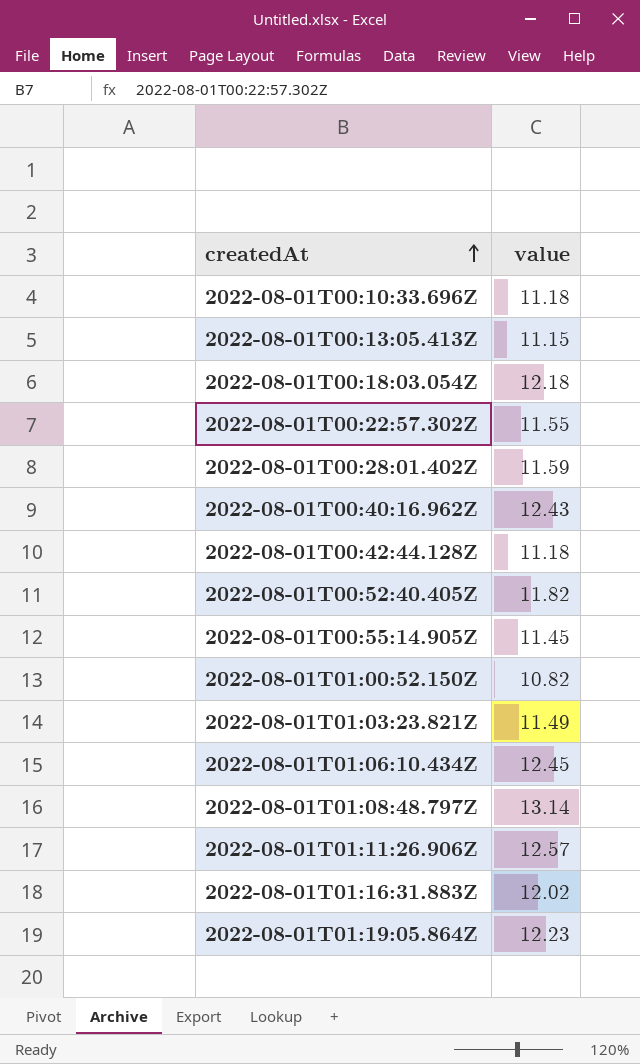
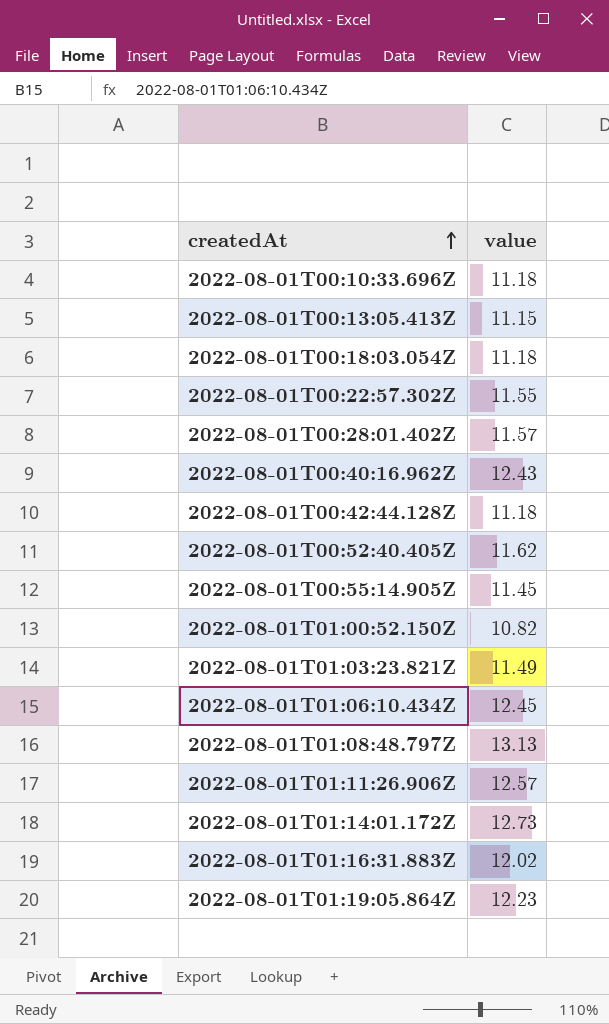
2022-08-01T00:18:03.054Z | value: 12.18 -> 11.18
2022-08-01T00:28:01.402Z | value: 11.59 -> 11.57
2022-08-01T00:52:40.405Z | value: 11.82 -> 11.62
2022-08-01T01:08:48.797Z | value: 13.14 -> 13.13
row 2022-08-01T01:14:01.172Z: none -> 12.73

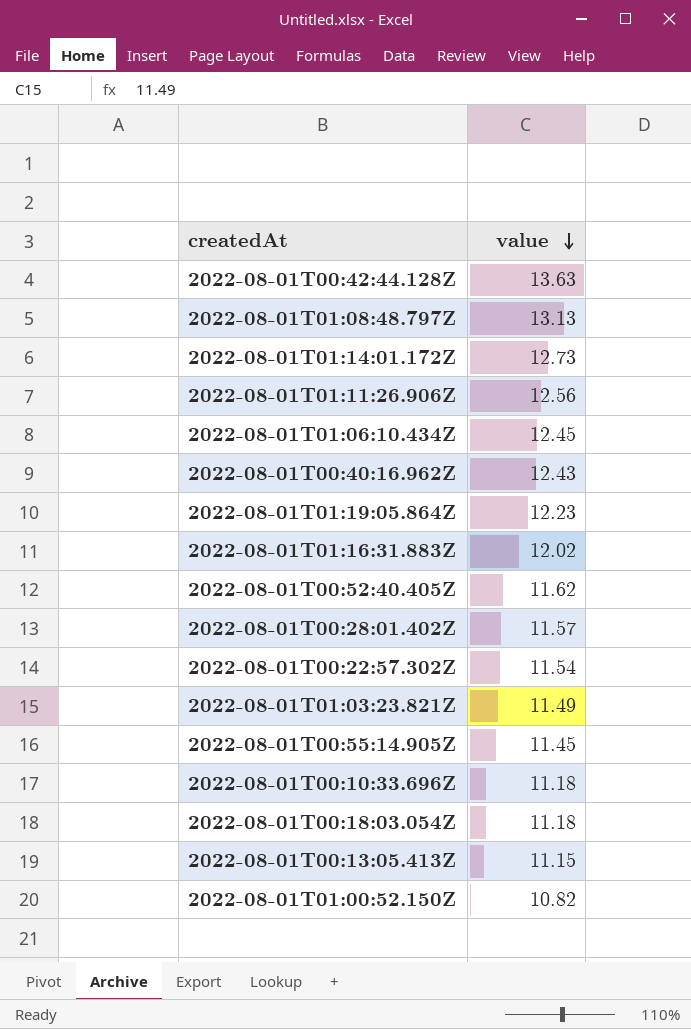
row order: createdAt ascending -> value descending
2022-08-01T00:42:44.128Z | value: 11.18 -> 13.63
2022-08-01T01:11:26.906Z | value: 12.57 -> 12.56
2022-08-01T00:22:57.302Z | value: 11.55 -> 11.54

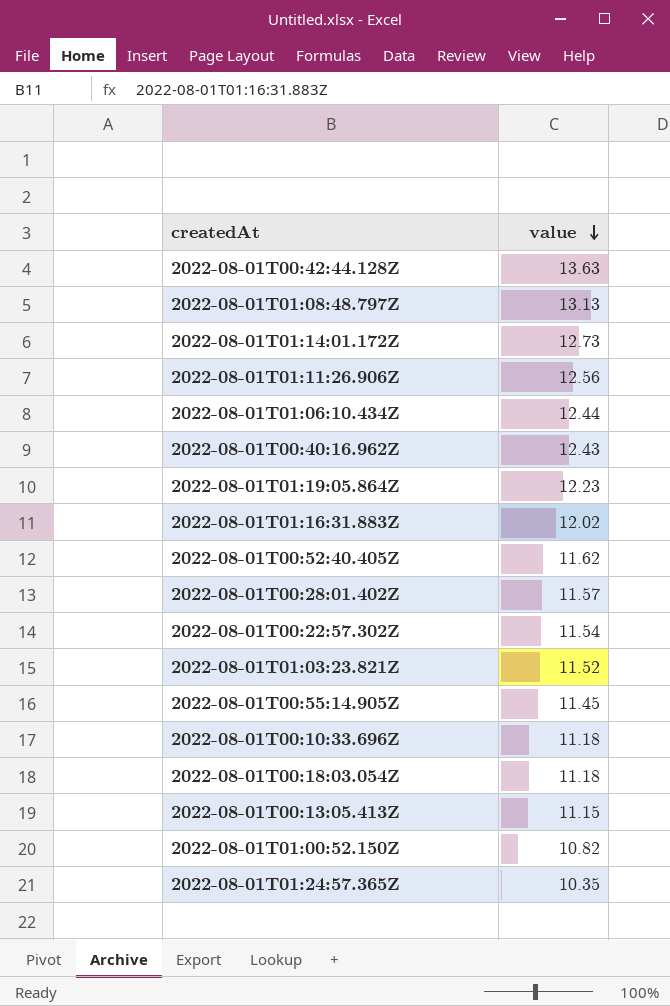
2022-08-01T01:06:10.434Z | value: 12.45 -> 12.44
2022-08-01T01:03:23.821Z | value: 11.49 -> 11.52
row 2022-08-01T01:24:57.365Z: none -> 10.35

